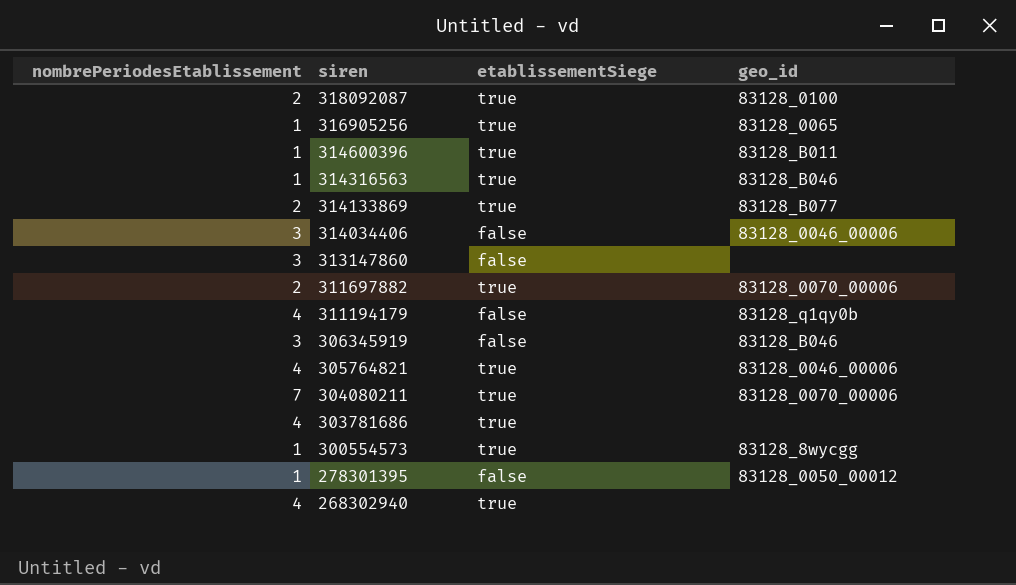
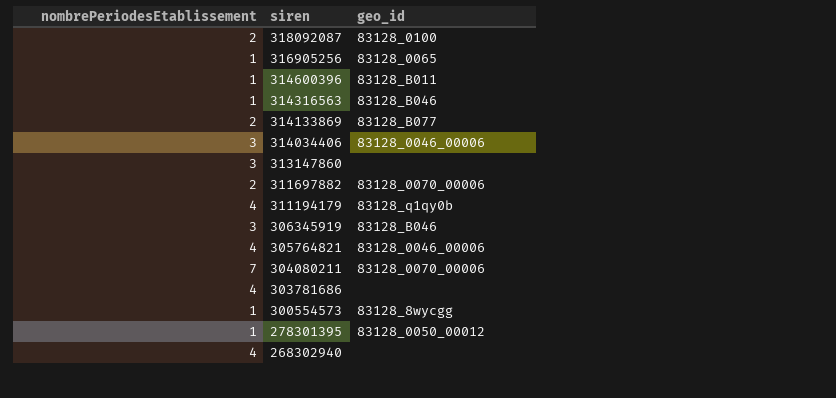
column etablissementSiege | position: 3 -> none

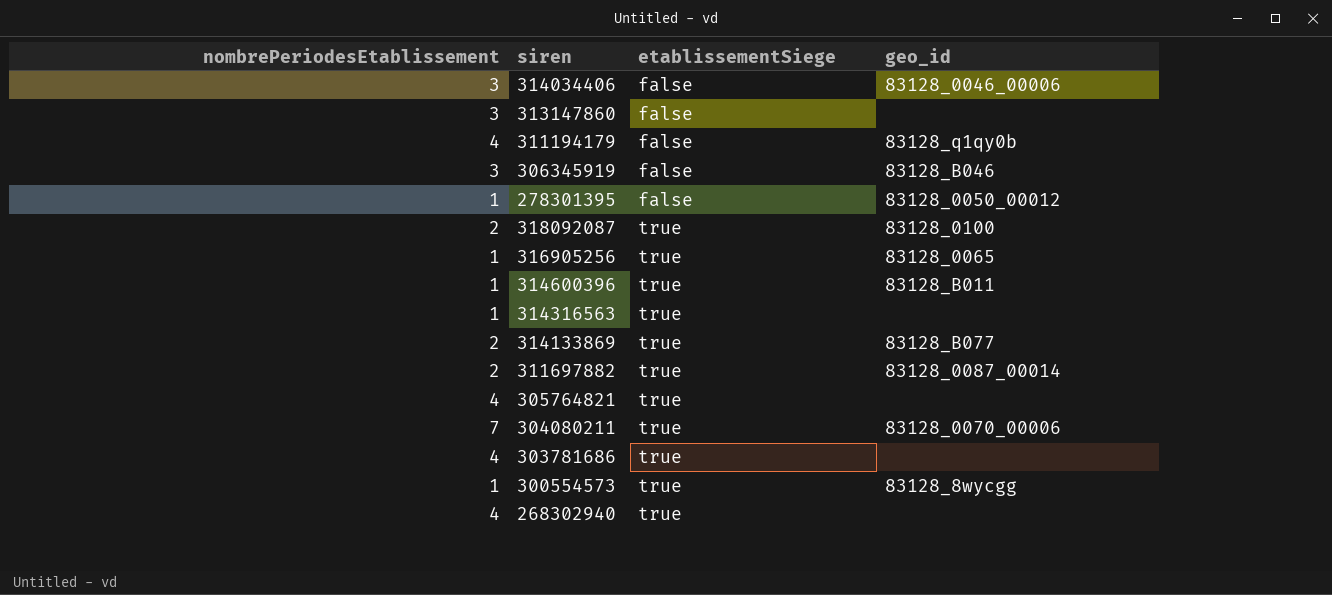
row order: siren descending -> etablissementSiege ascending
column etablissementSiege | position: none -> 3
314316563 | geo_id: 83128_B046 -> none
311697882 | geo_id: 83128_0070_00006 -> 83128_0087_00014
305764821 | geo_id: 83128_0046_00006 -> none

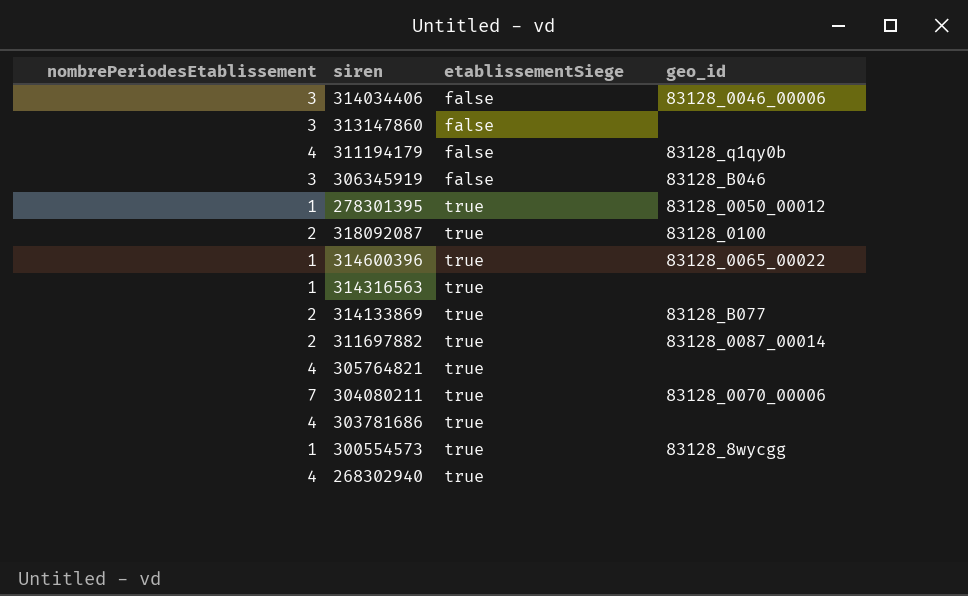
row 316905256: 1 | true | 83128_0065 -> none
278301395 | etablissementSiege: false -> true
314600396 | geo_id: 83128_B011 -> 83128_0065_00022

